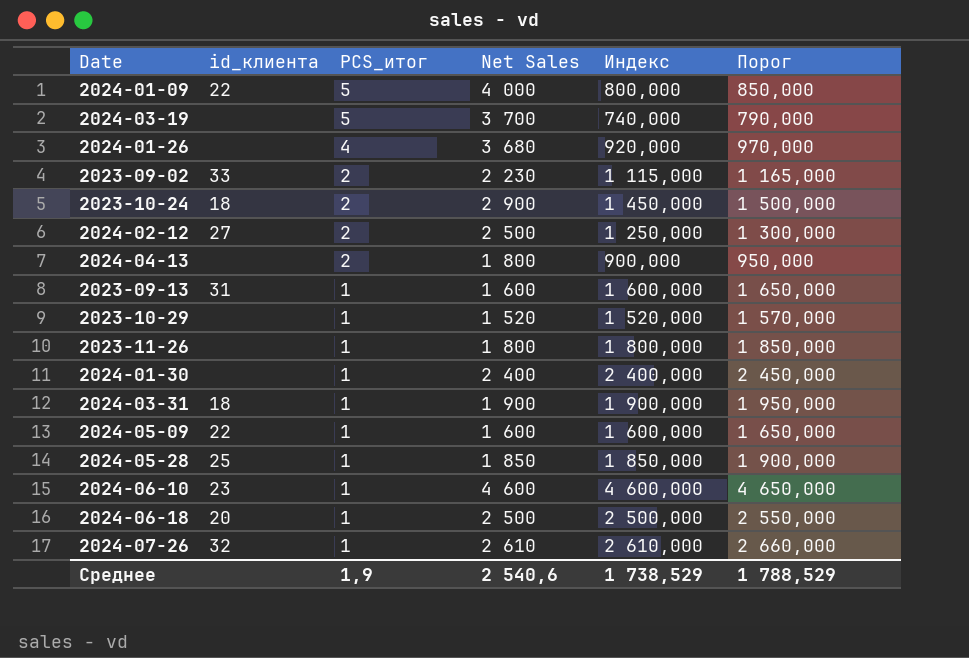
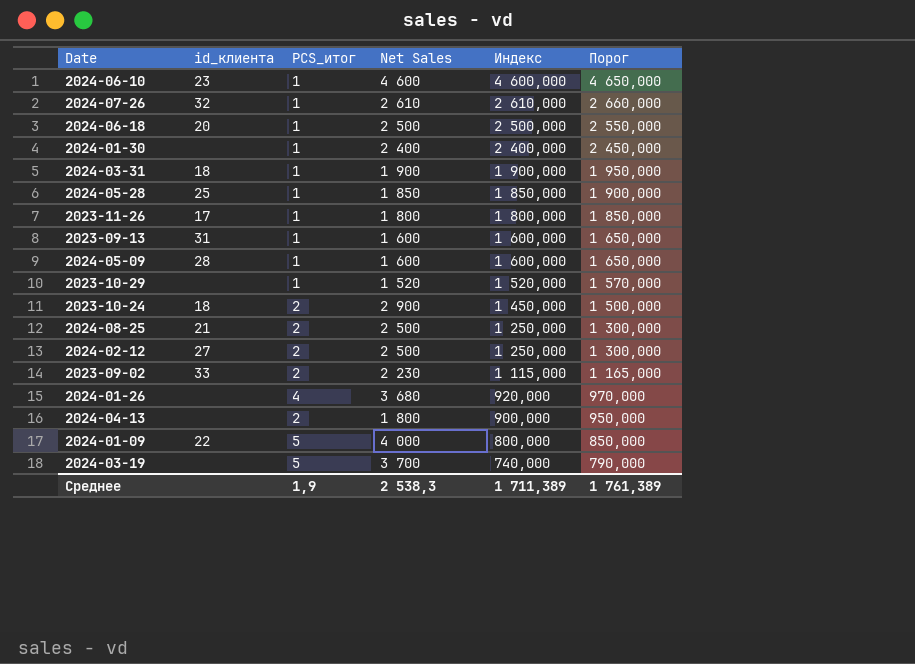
row order: PCS_итог descending -> Индекс descending
2023-11-26 | id_клиента: none -> 17
2024-05-09 | id_клиента: 22 -> 28
row 2024-08-25: none -> 21 | 2 | 2 500 | 1 250,000 | 1 300,000
Среднее | Net Sales: 2 540,6 -> 2 538,3
Среднее | Индекс: 1 738,529 -> 1 711,389
Среднее | Порог: 1 788,529 -> 1 761,389

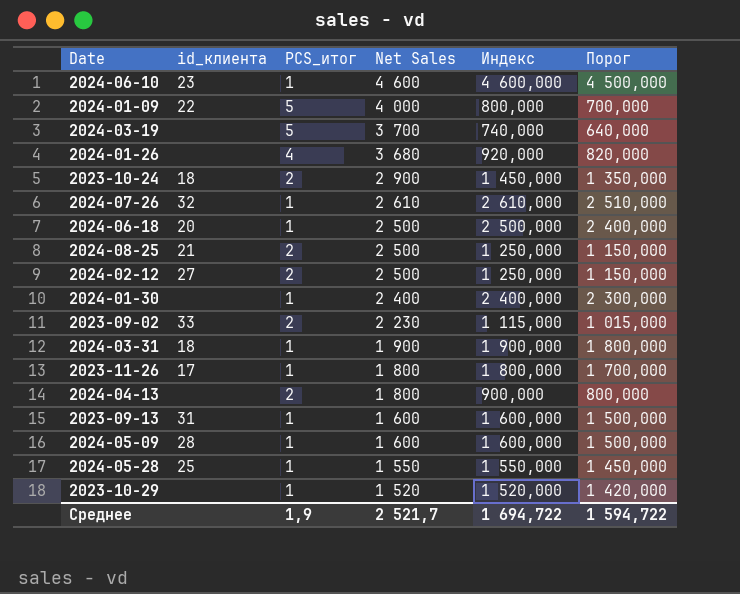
row order: Индекс descending -> Net Sales descending
column Порог | formula: [Индекс] + 50 -> [Индекс] - 100
2024-05-28 | Net Sales: 1 850 -> 1 550
2024-05-28 | Индекс: 1 850,000 -> 1 550,000
Среднее | Net Sales: 2 538,3 -> 2 521,7
Среднее | Индекс: 1 711,389 -> 1 694,722
Среднее | Порог: 1 761,389 -> 1 594,722

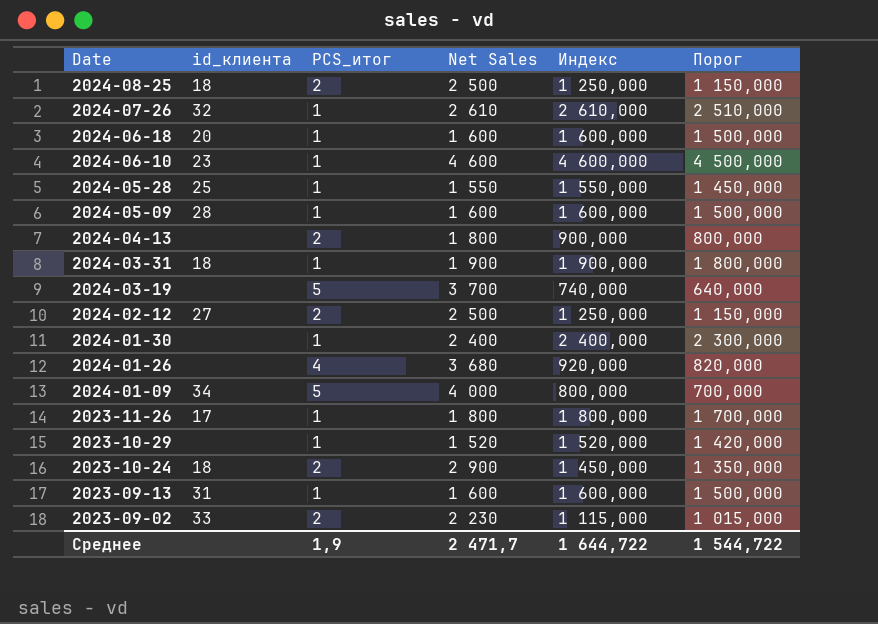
row order: Net Sales descending -> Date descending
2024-08-25 | id_клиента: 21 -> 18
2024-06-18 | Net Sales: 2 500 -> 1 600
2024-06-18 | Индекс: 2 500,000 -> 1 600,000
2024-06-18 | Порог: 2 400,000 -> 1 500,000
2024-01-09 | id_клиента: 22 -> 34
Среднее | Net Sales: 2 521,7 -> 2 471,7
Среднее | Индекс: 1 694,722 -> 1 644,722
Среднее | Порог: 1 594,722 -> 1 544,722

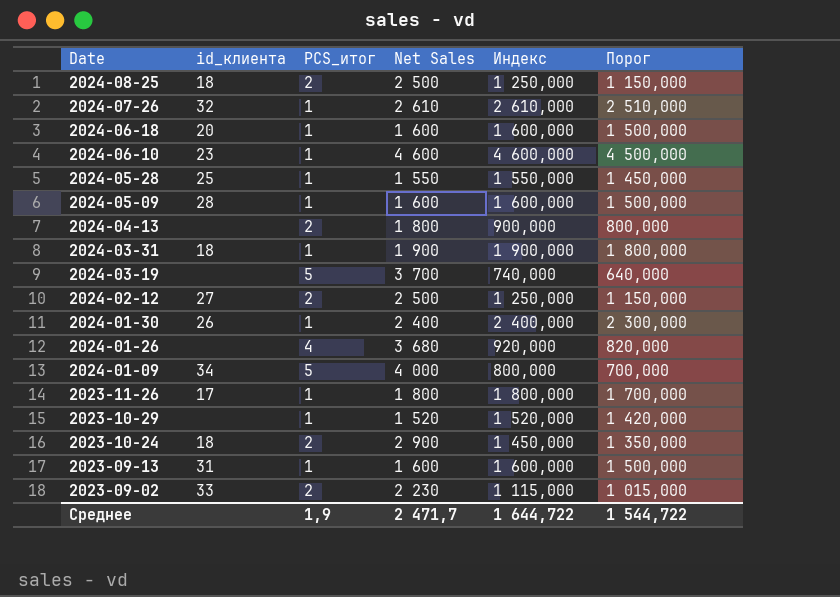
2024-01-30 | id_клиента: none -> 26

